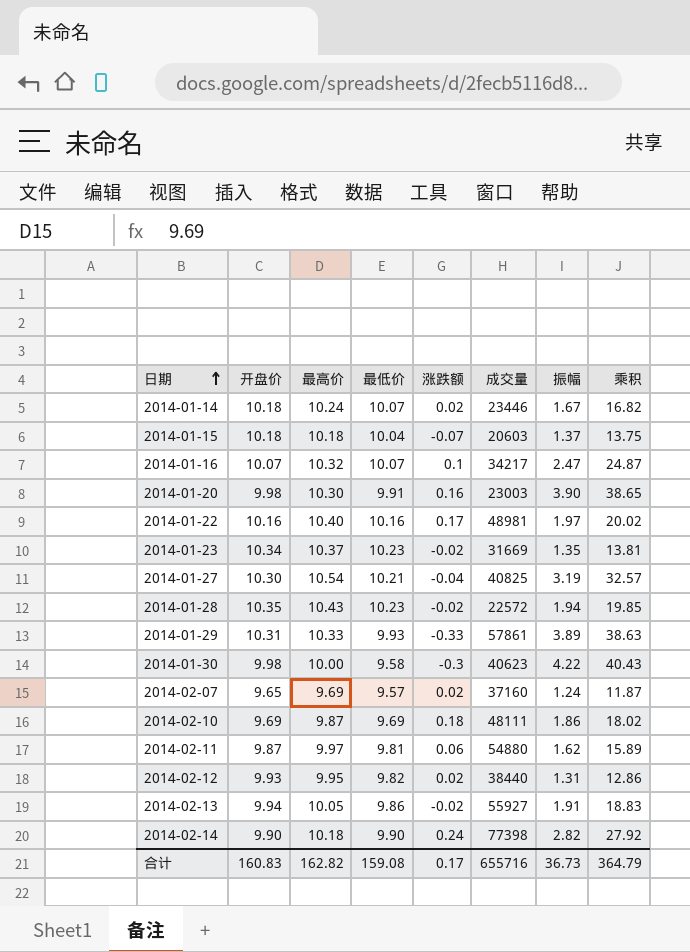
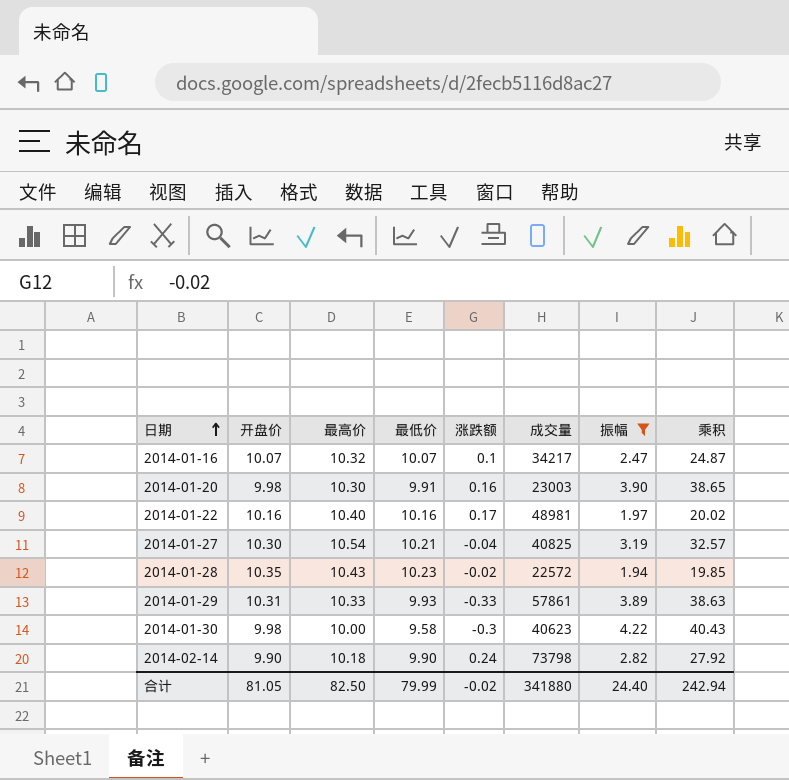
filter: none -> 振幅 >= 1.94
2014-02-14 | 成交量: 77398 -> 73798
合计 | 开盘价: 160.83 -> 81.05
合计 | 最高价: 162.82 -> 82.50
合计 | 最低价: 159.08 -> 79.99
合计 | 涨跌额: 0.17 -> -0.02
合计 | 成交量: 655716 -> 341880
合计 | 振幅: 36.73 -> 24.40
合计 | 乘积: 364.79 -> 242.94

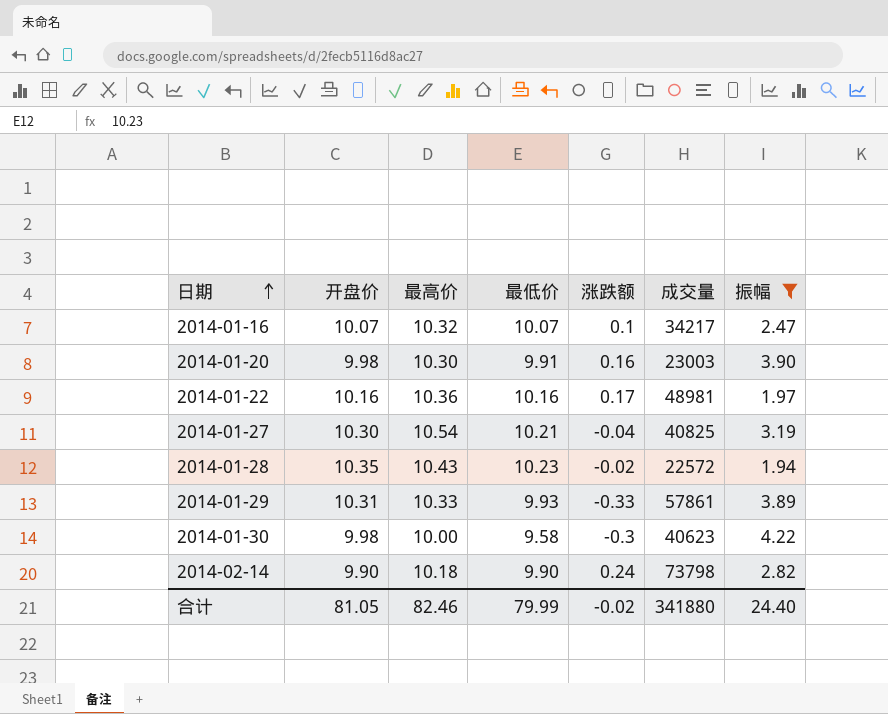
column 乘积 | formula: [最低价] * [振幅] -> none
2014-01-22 | 最高价: 10.40 -> 10.36
合计 | 最高价: 82.50 -> 82.46

